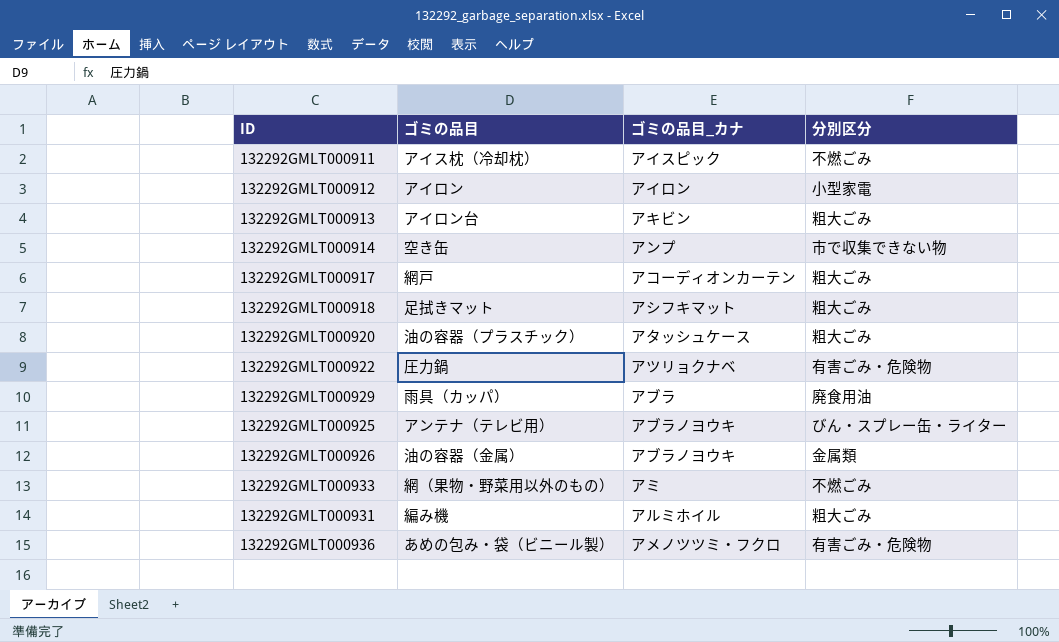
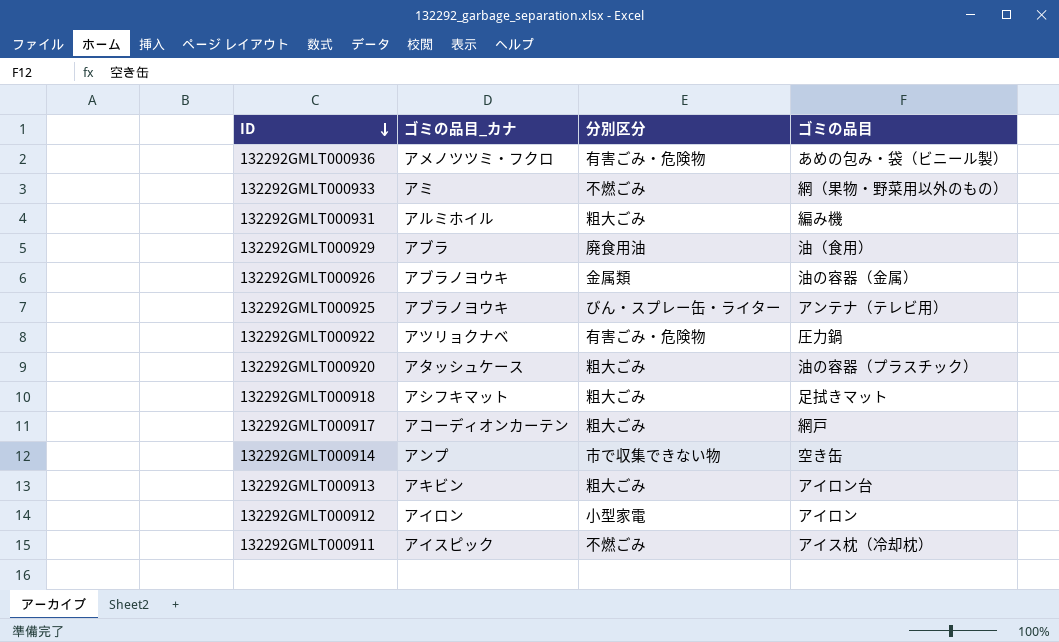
row order: none -> ID descending
column ゴミの品目 | position: 2 -> 4
132292GMLT000929 | ゴミの品目: 雨具（カッパ） -> 油（食用）

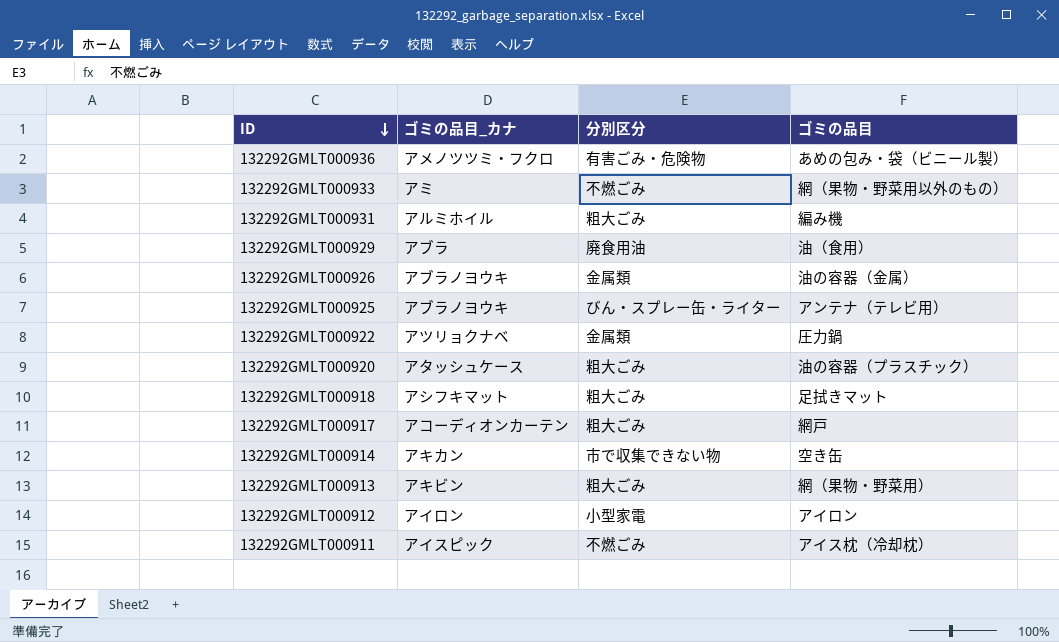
132292GMLT000922 | 分別区分: 有害ごみ・危険物 -> 金属類
132292GMLT000914 | ゴミの品目_カナ: アンプ -> アキカン
132292GMLT000913 | ゴミの品目: アイロン台 -> 網（果物・野菜用）

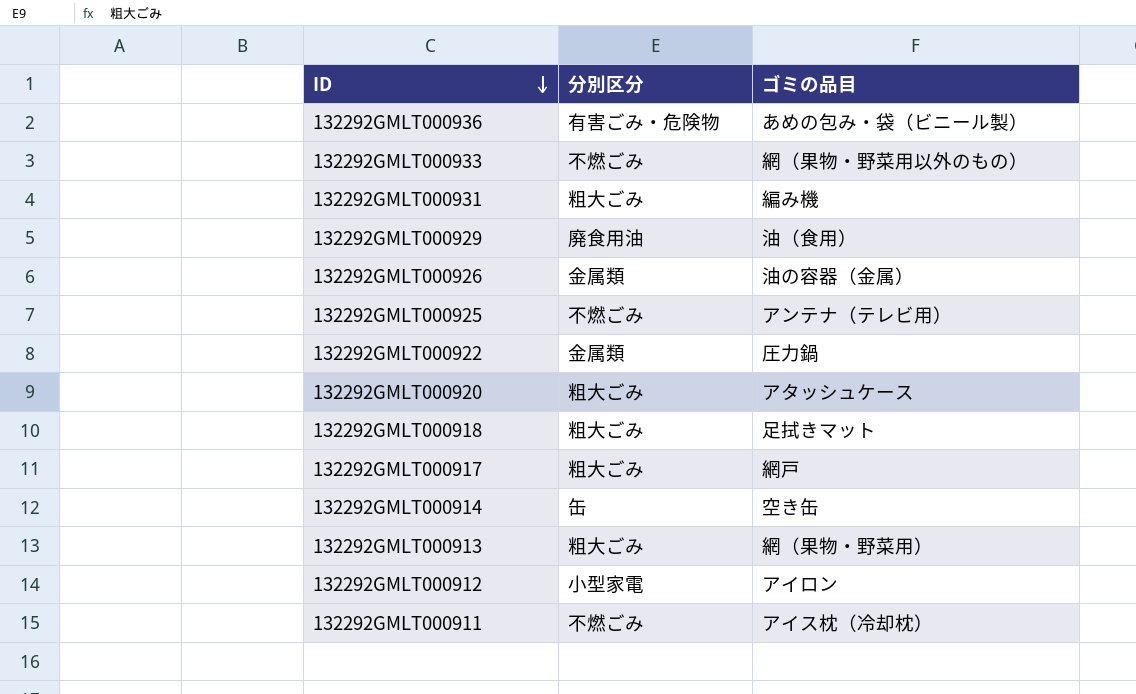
column ゴミの品目_カナ | position: 2 -> none
132292GMLT000925 | 分別区分: びん・スプレー缶・ライター -> 不燃ごみ
132292GMLT000920 | ゴミの品目: 油の容器（プラスチック） -> アタッシュケース
132292GMLT000914 | 分別区分: 市で収集できない物 -> 缶

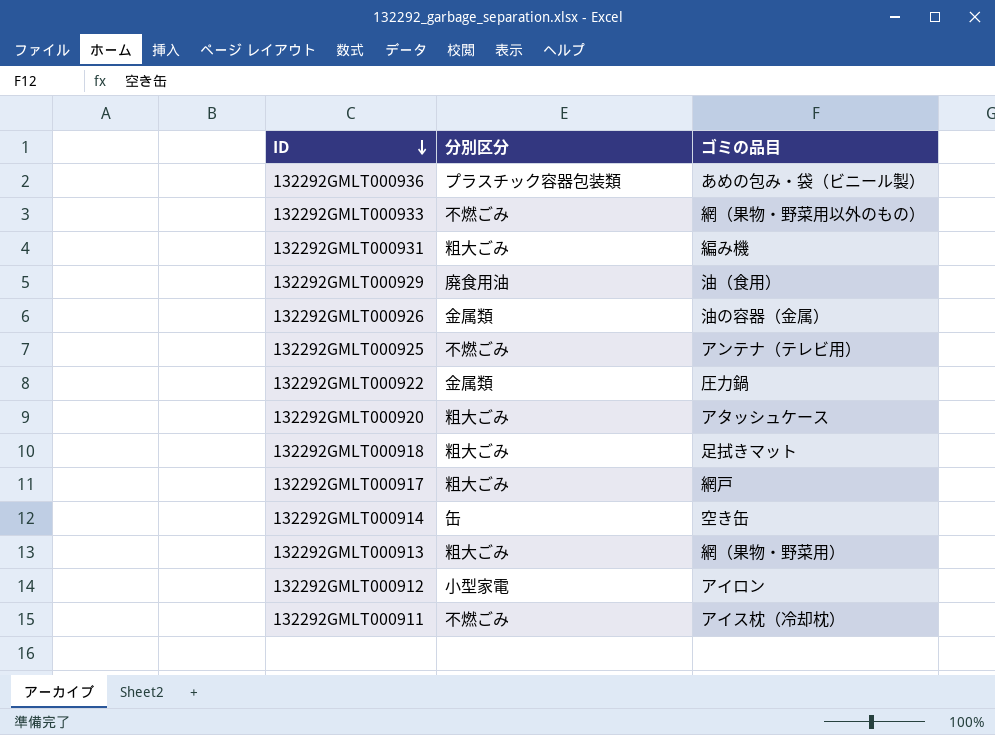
132292GMLT000936 | 分別区分: 有害ごみ・危険物 -> プラスチック容器包装類

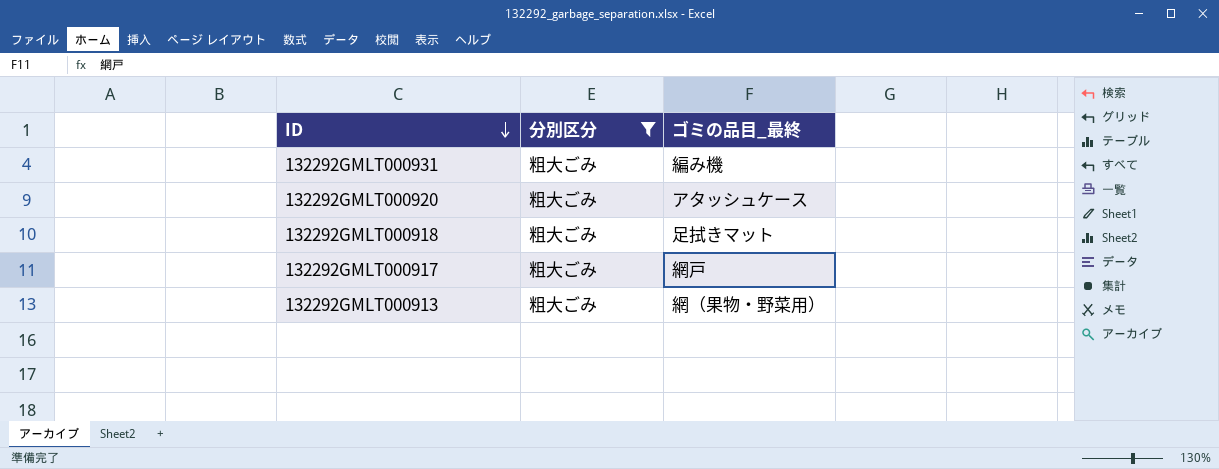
filter: none -> 分別区分 = 粗大ごみ
column name: ゴミの品目 -> ゴミの品目_最終

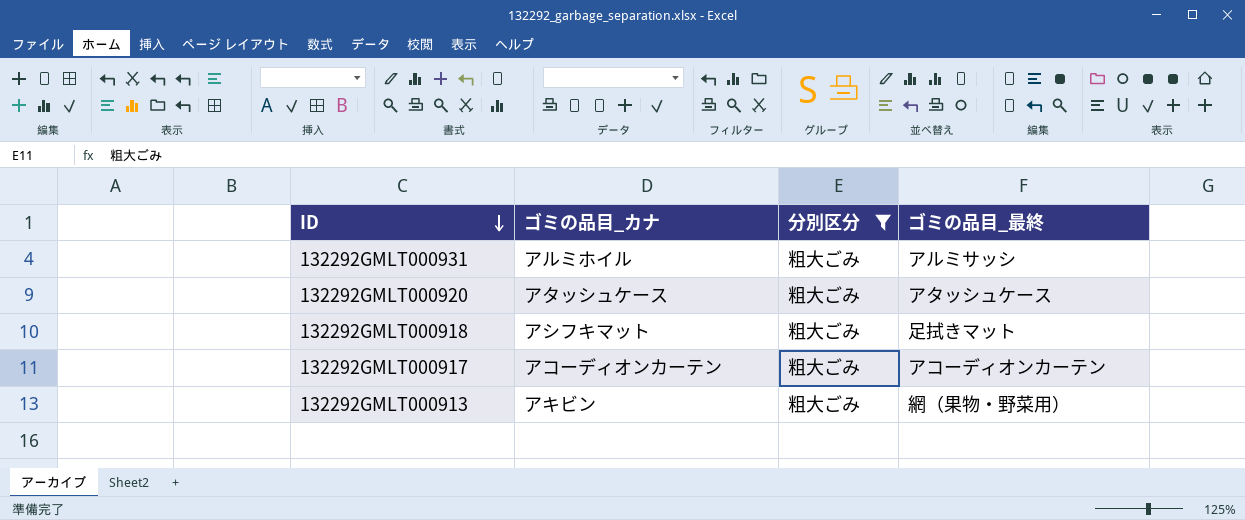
column ゴミの品目_カナ | position: none -> 2
132292GMLT000931 | ゴミの品目_最終: 編み機 -> アルミサッシ
132292GMLT000917 | ゴミの品目_最終: 網戸 -> アコーディオンカーテン

